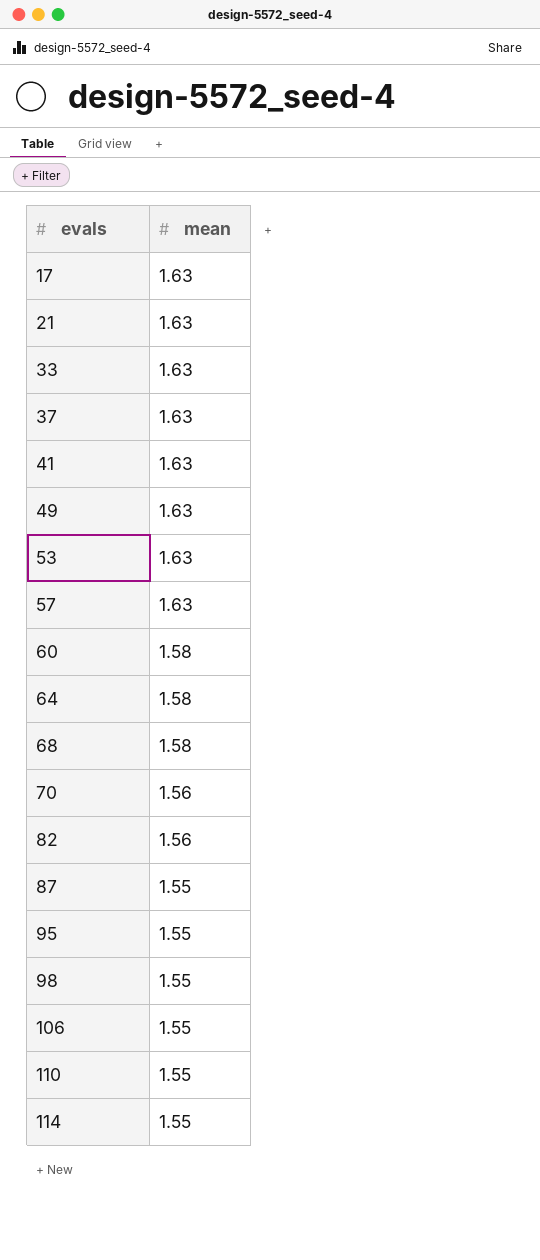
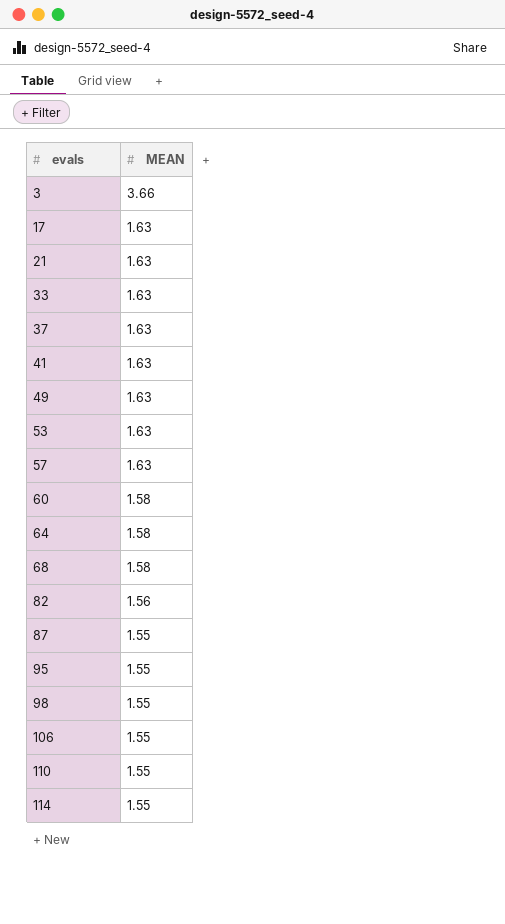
column name: mean -> MEAN
row 70: 1.56 -> none
row 3: none -> 3.66

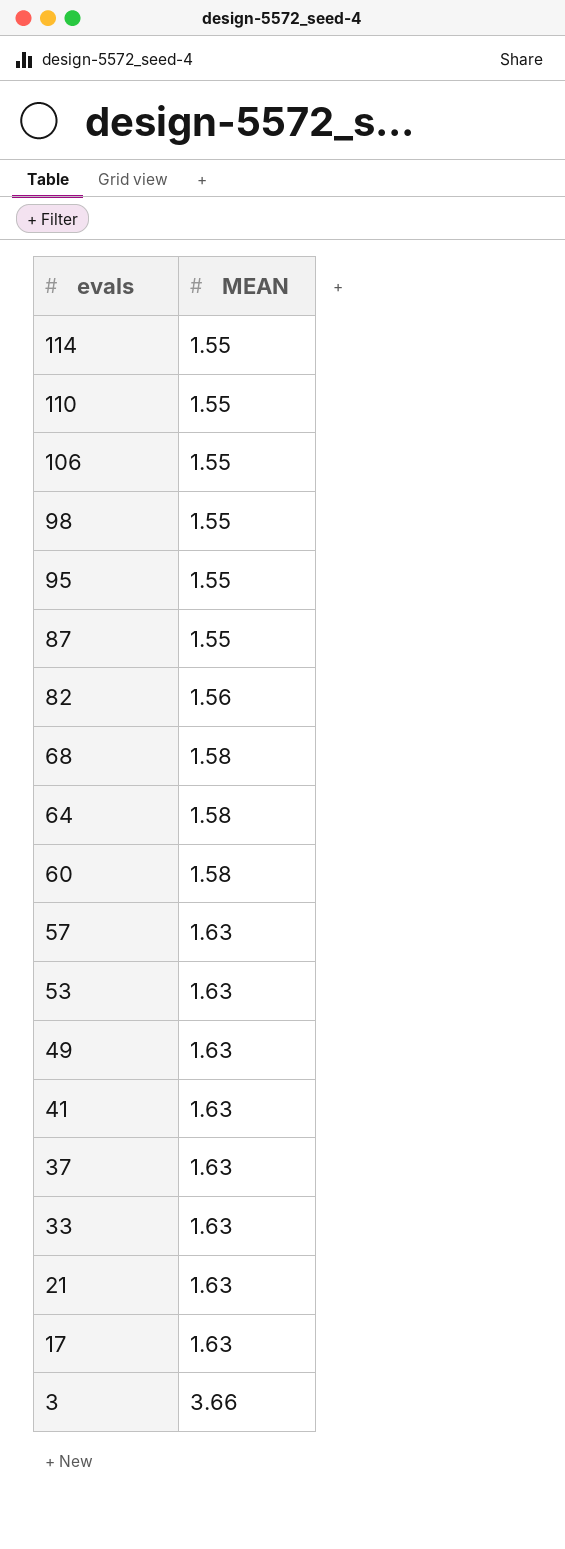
row order: evals ascending -> evals descending

